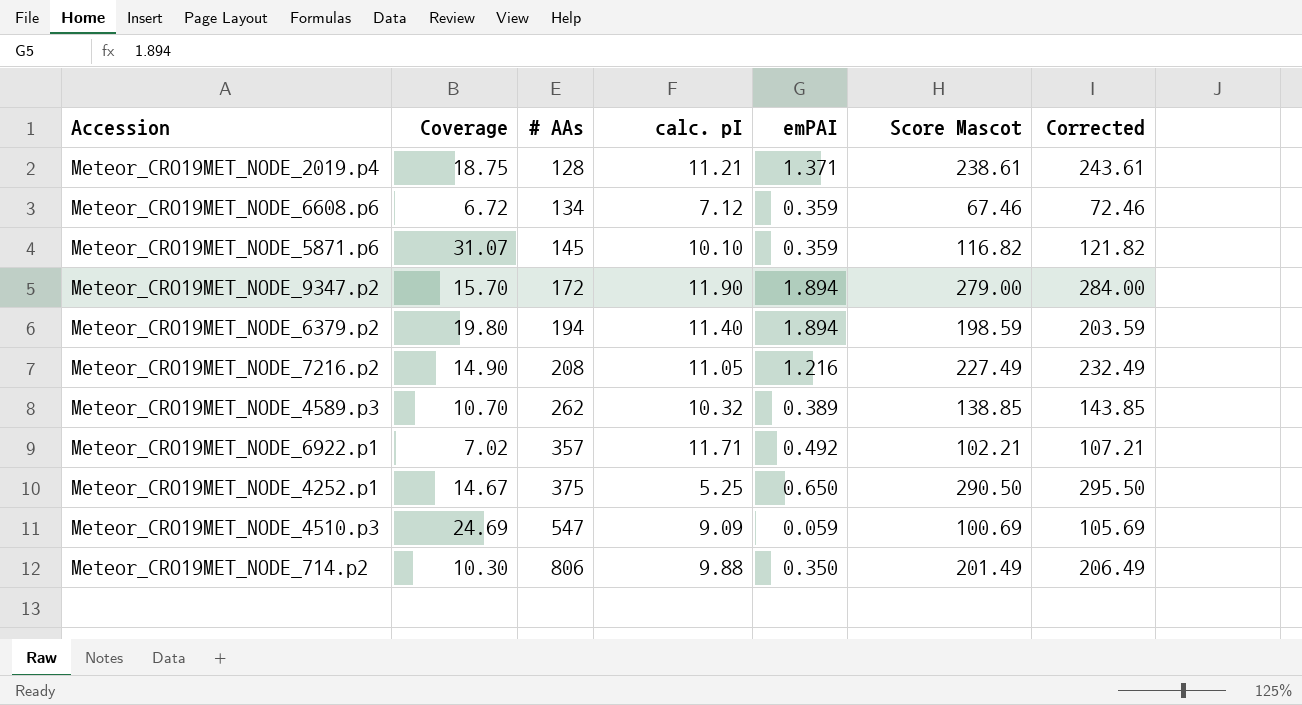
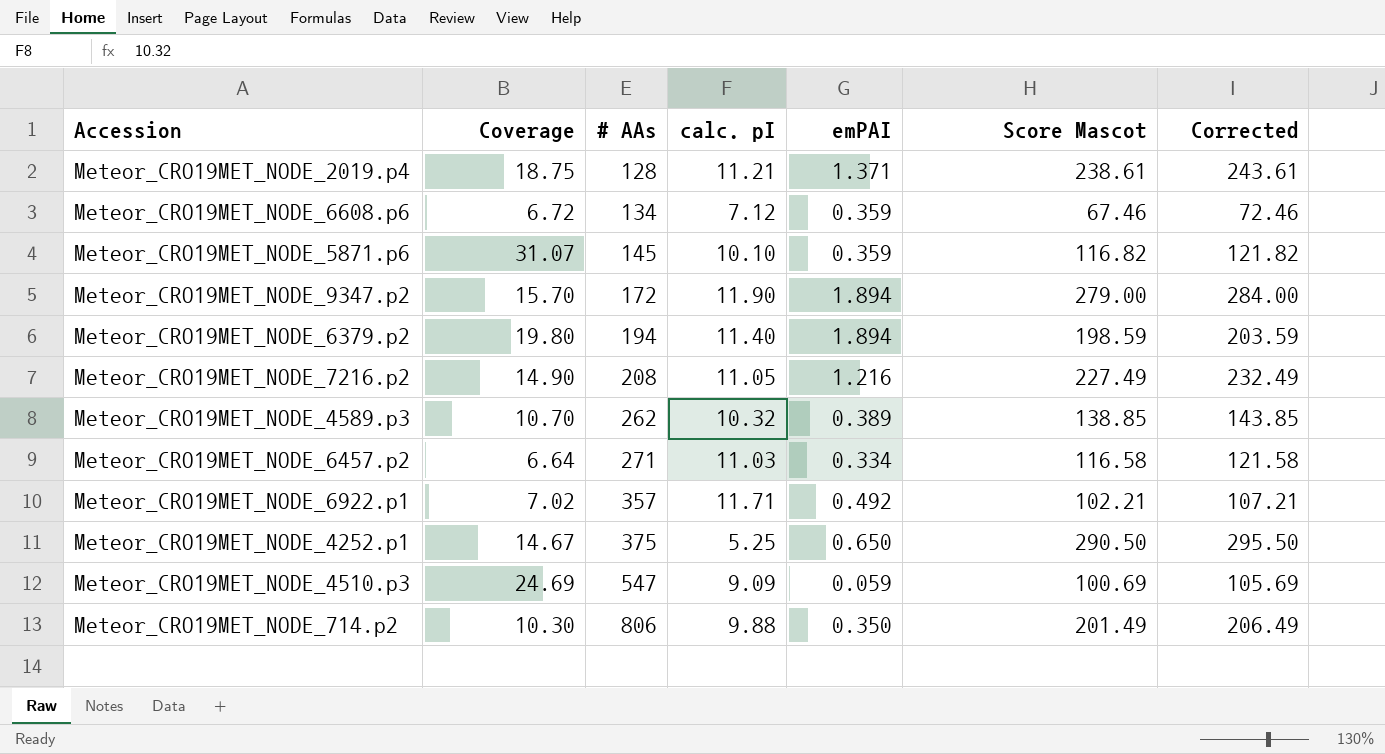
row Meteor_CRO19MET_NODE_6457.p2: none -> 6.64 | 271 | 11.03 | 0.334 | 116.58 | 121.58

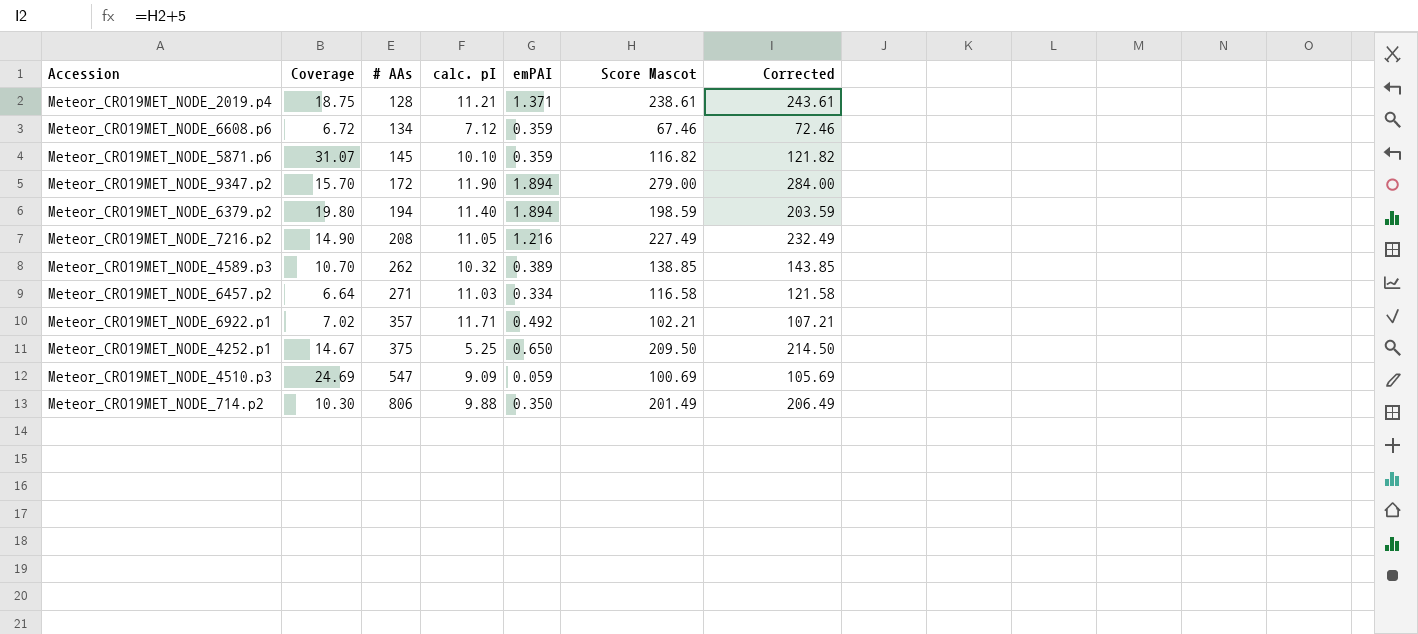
Meteor_CRO19MET_NODE_4252.p1 | Score Mascot: 290.50 -> 209.50
Meteor_CRO19MET_NODE_4252.p1 | Corrected: 295.50 -> 214.50

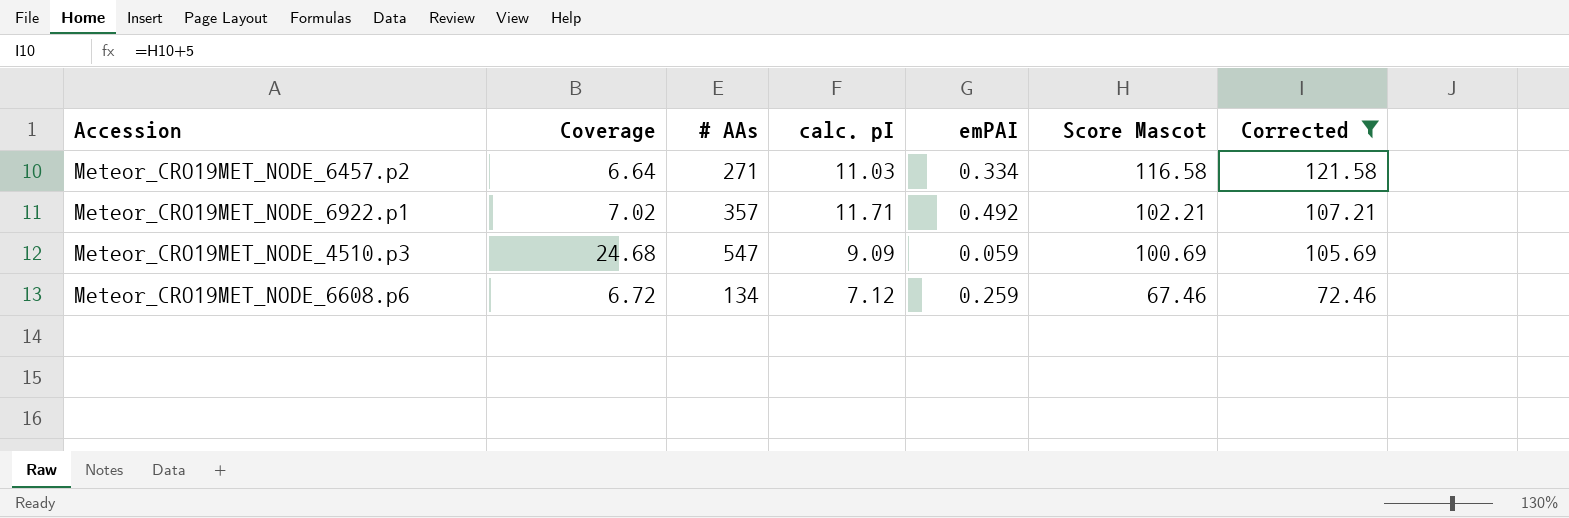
filter: none -> Corrected <= 121.58
row order: # AAs ascending -> Score Mascot descending
Meteor_CRO19MET_NODE_4510.p3 | Coverage: 24.69 -> 24.68
Meteor_CRO19MET_NODE_6608.p6 | emPAI: 0.359 -> 0.259

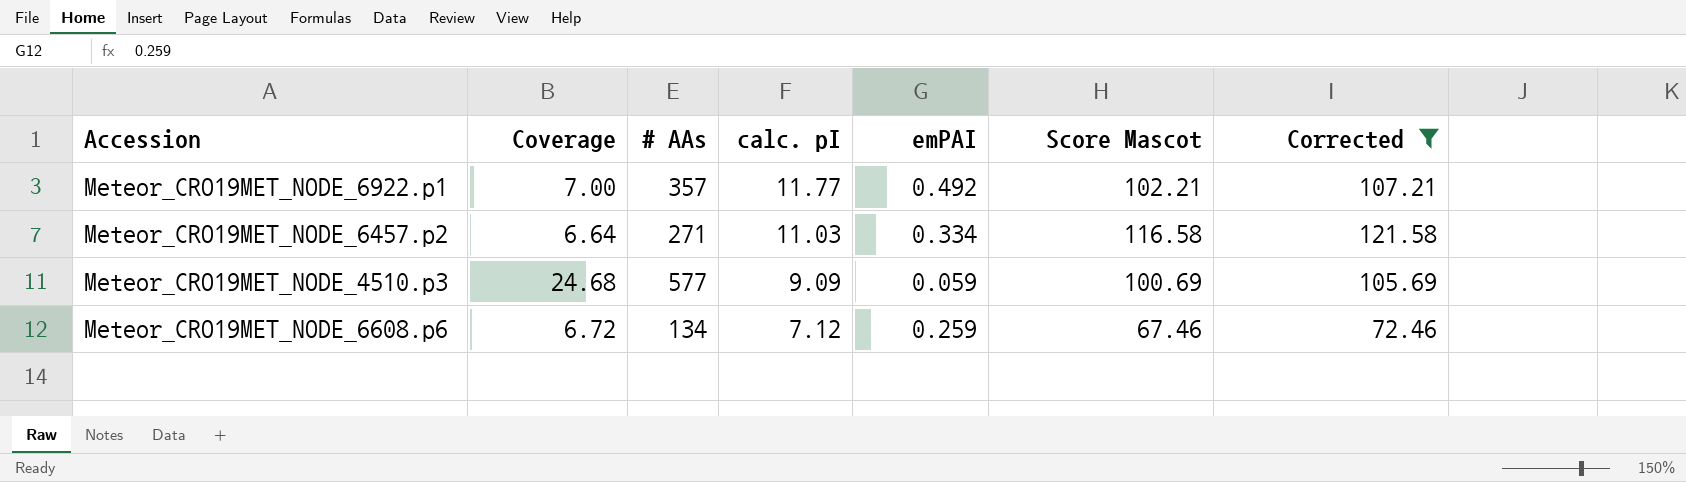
row order: Score Mascot descending -> calc. pI descending
Meteor_CRO19MET_NODE_6922.p1 | Coverage: 7.02 -> 7.00
Meteor_CRO19MET_NODE_6922.p1 | calc. pI: 11.71 -> 11.77
Meteor_CRO19MET_NODE_4510.p3 | # AAs: 547 -> 577

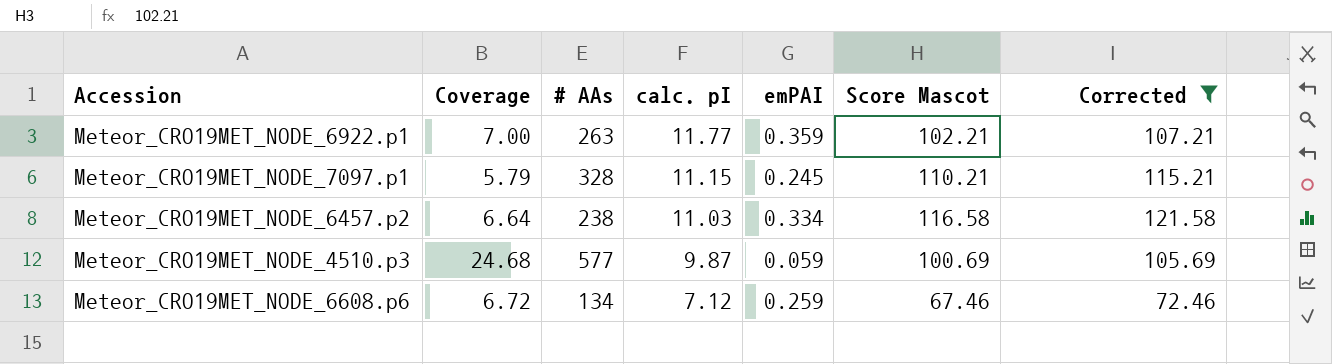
Meteor_CRO19MET_NODE_6922.p1 | # AAs: 357 -> 263
Meteor_CRO19MET_NODE_6922.p1 | emPAI: 0.492 -> 0.359
row Meteor_CRO19MET_NODE_7097.p1: none -> 5.79 | 328 | 11.15 | 0.245 | 110.21 | 115.21
Meteor_CRO19MET_NODE_6457.p2 | # AAs: 271 -> 238
Meteor_CRO19MET_NODE_4510.p3 | calc. pI: 9.09 -> 9.87

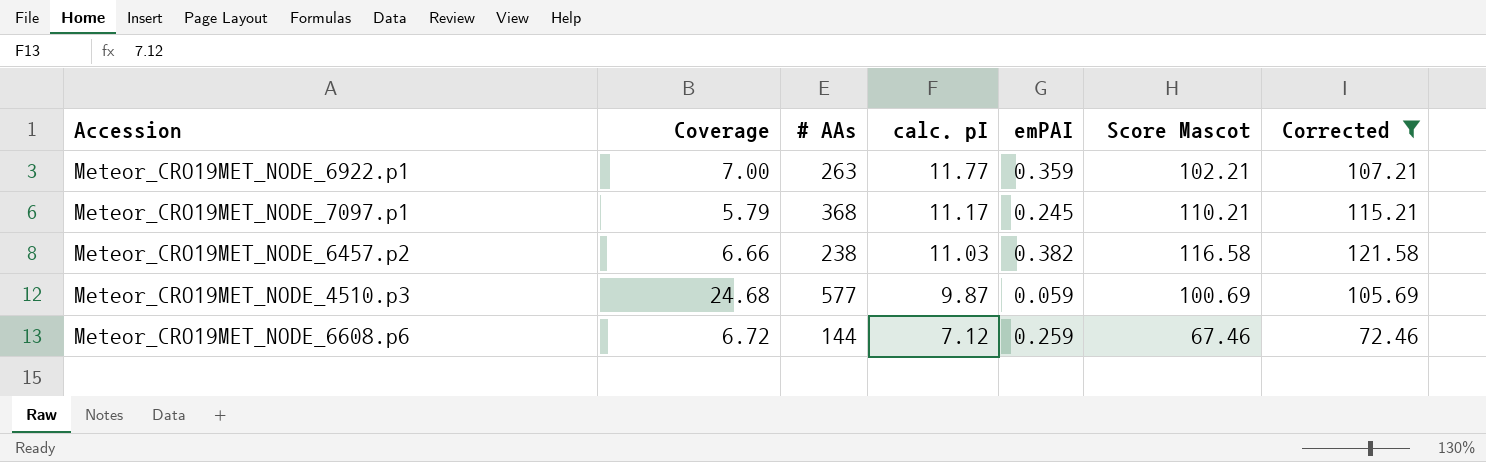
Meteor_CRO19MET_NODE_7097.p1 | # AAs: 328 -> 368
Meteor_CRO19MET_NODE_7097.p1 | calc. pI: 11.15 -> 11.17
Meteor_CRO19MET_NODE_6457.p2 | Coverage: 6.64 -> 6.66
Meteor_CRO19MET_NODE_6457.p2 | emPAI: 0.334 -> 0.382
Meteor_CRO19MET_NODE_6608.p6 | # AAs: 134 -> 144

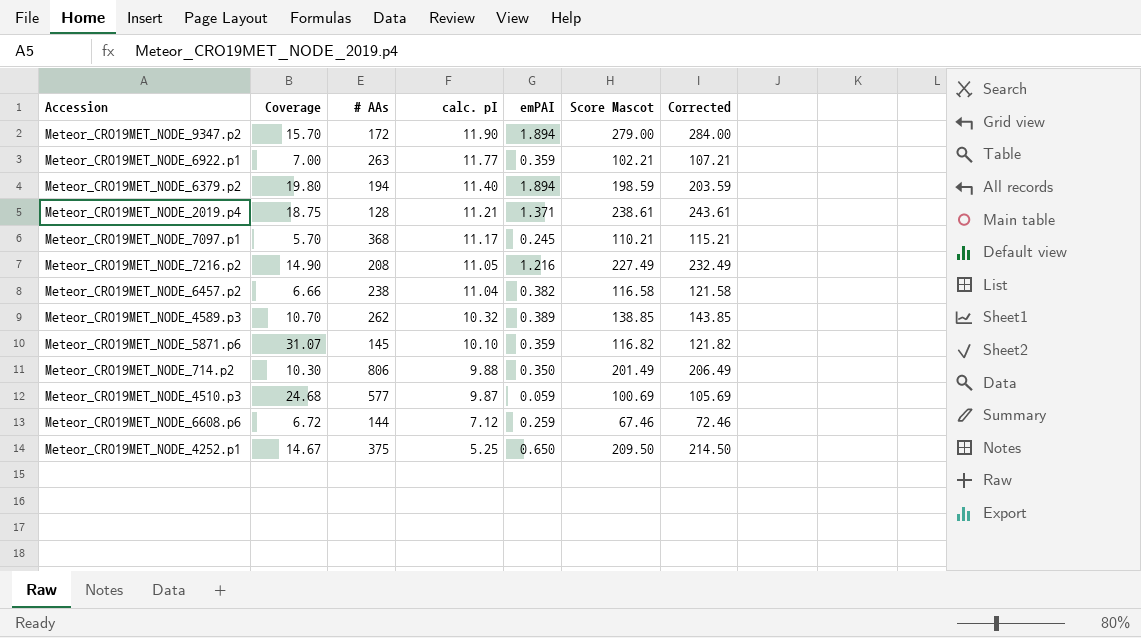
filter: Corrected <= 121.58 -> none
Meteor_CRO19MET_NODE_7097.p1 | Coverage: 5.79 -> 5.70
Meteor_CRO19MET_NODE_6457.p2 | calc. pI: 11.03 -> 11.04

